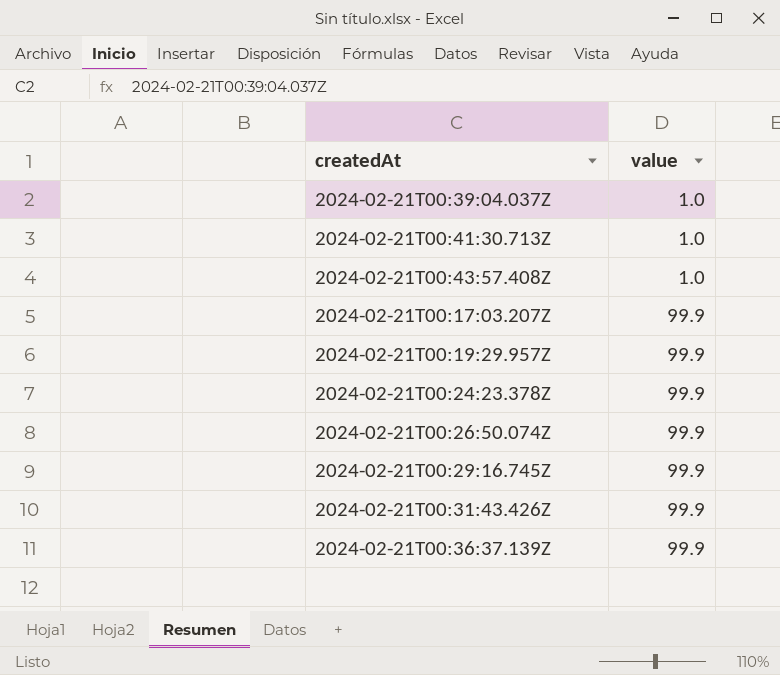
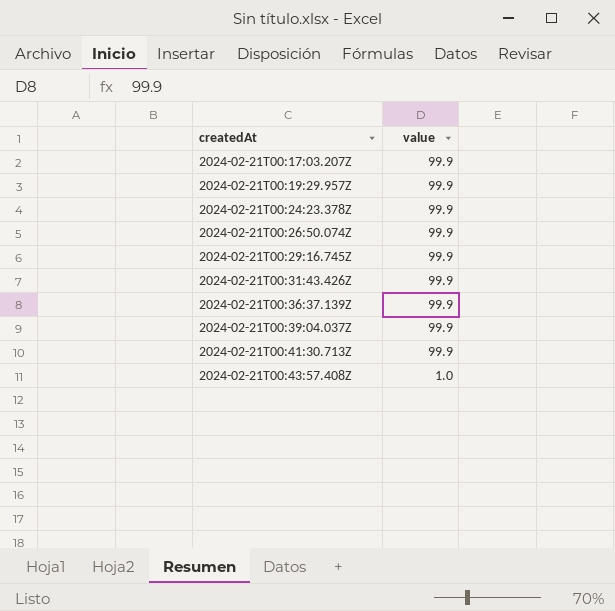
row order: value ascending -> createdAt ascending
2024-02-21T00:39:04.037Z | value: 1.0 -> 99.9
2024-02-21T00:41:30.713Z | value: 1.0 -> 99.9

